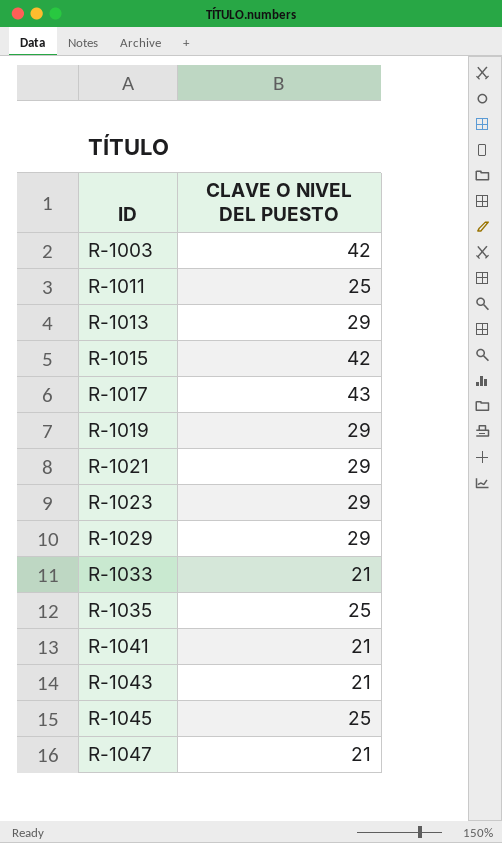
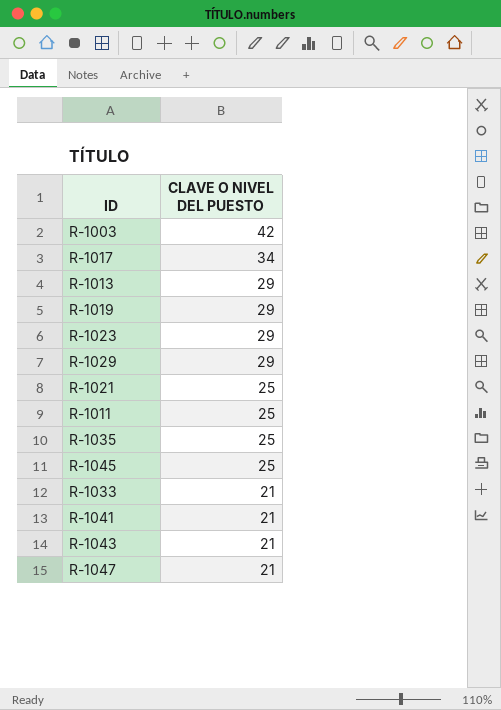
row order: ID ascending -> CLAVE O NIVEL DEL PUESTO descending
row R-1015: 42 -> none
R-1017 | CLAVE O NIVEL DEL PUESTO: 43 -> 34
R-1021 | CLAVE O NIVEL DEL PUESTO: 29 -> 25

